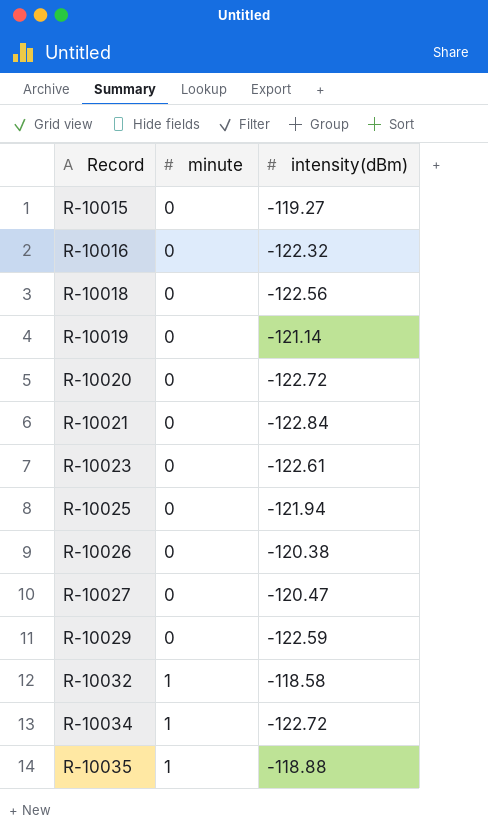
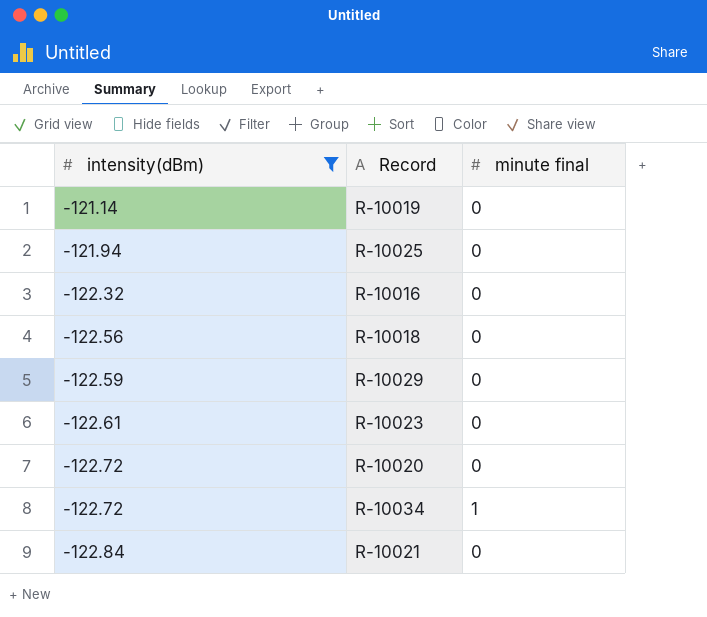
filter: none -> intensity(dBm) <= -121.14
row order: Record ascending -> intensity(dBm) descending
column intensity(dBm) | position: 3 -> 1
column name: minute -> minute final

